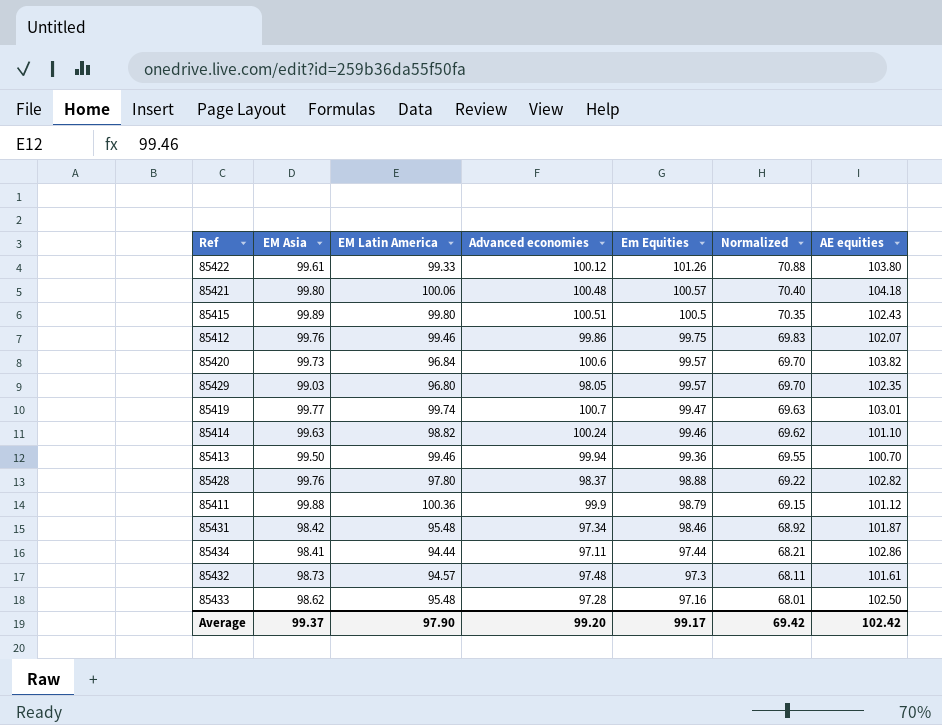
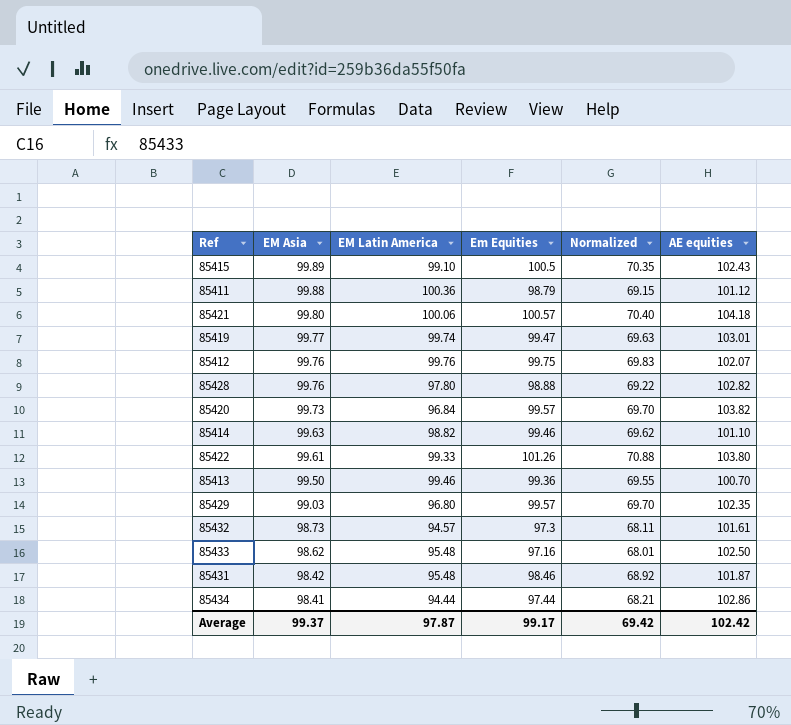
row order: Em Equities descending -> EM Asia descending
column Advanced economies | position: 4 -> none
85415 | EM Latin America: 99.80 -> 99.10
85412 | EM Latin America: 99.46 -> 99.76
Average | EM Latin America: 97.90 -> 97.87

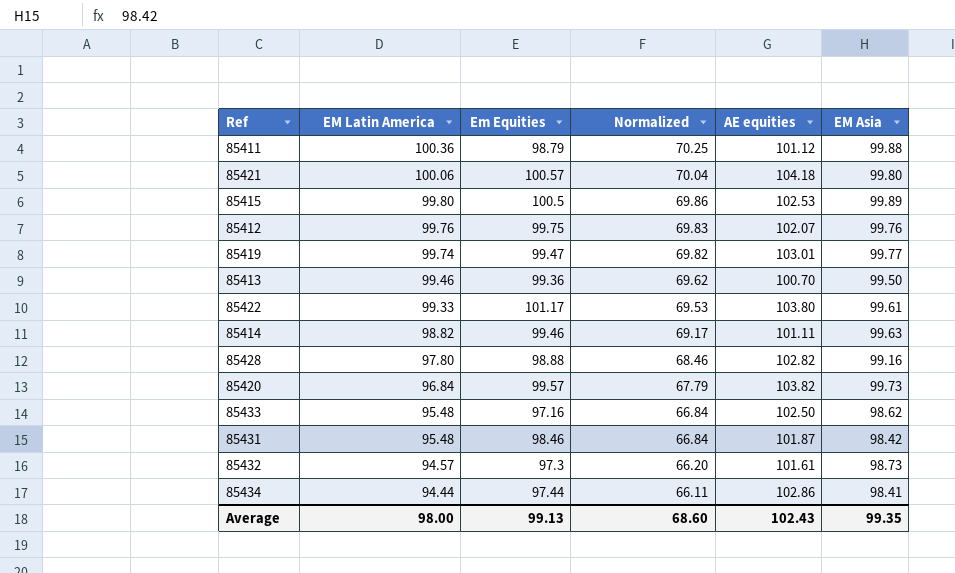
row order: EM Asia descending -> EM Latin America descending
column Normalized | formula: [Em Equities] * 0.7 -> [EM Latin America] * 0.7
column EM Asia | position: 2 -> 6
row 85429: 99.03 | 96.80 | 99.57 | 69.70 | 102.35 -> none
85415 | EM Latin America: 99.10 -> 99.80
85415 | AE equities: 102.43 -> 102.53
85422 | Em Equities: 101.26 -> 101.17
85414 | AE equities: 101.10 -> 101.11
85428 | EM Asia: 99.76 -> 99.16
Average | EM Latin America: 97.87 -> 98.00
Average | Em Equities: 99.17 -> 99.13
Average | Normalized: 69.42 -> 68.60
Average | AE equities: 102.42 -> 102.43
Average | EM Asia: 99.37 -> 99.35

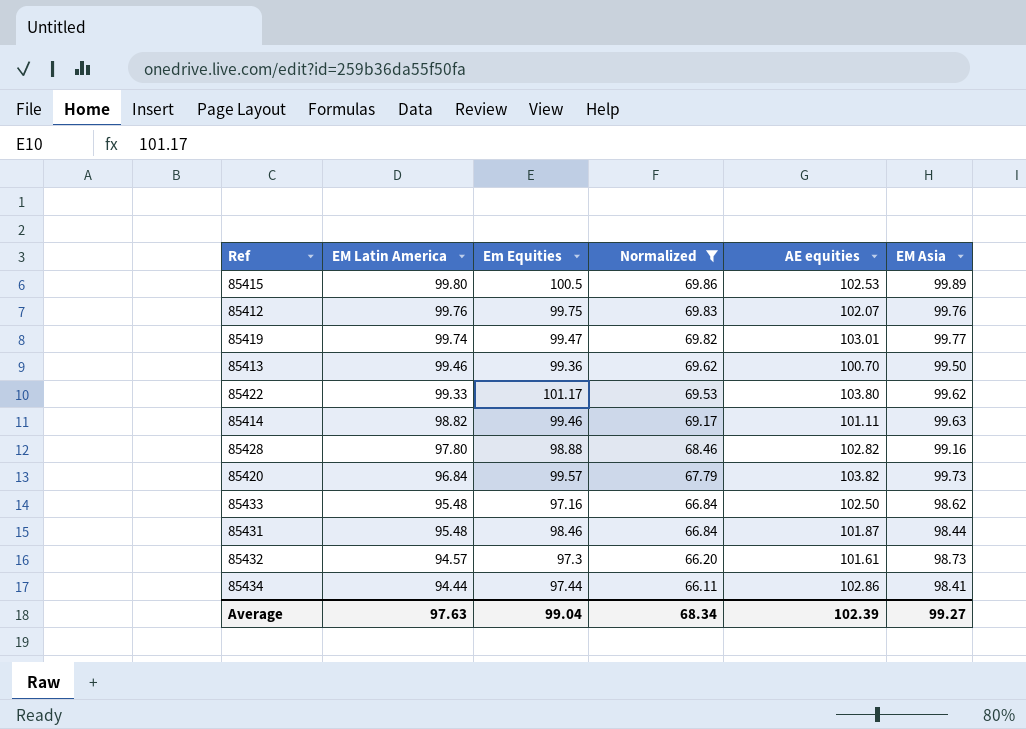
filter: none -> Normalized <= 69.86
85422 | EM Asia: 99.61 -> 99.62
85431 | EM Asia: 98.42 -> 98.44
Average | EM Latin America: 98.00 -> 97.63
Average | Em Equities: 99.13 -> 99.04
Average | Normalized: 68.60 -> 68.34
Average | AE equities: 102.43 -> 102.39
Average | EM Asia: 99.35 -> 99.27

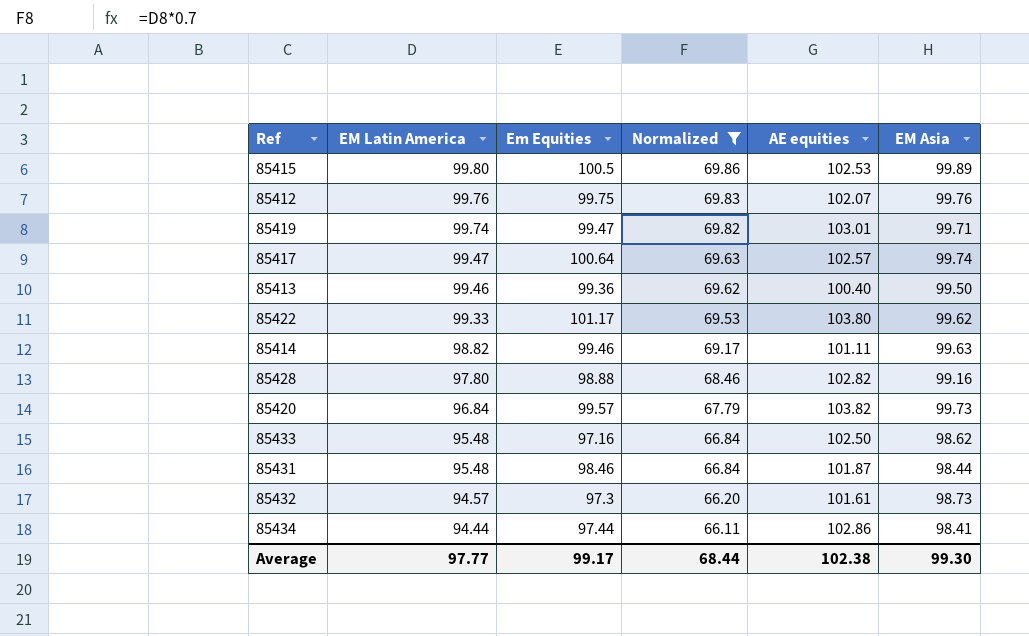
85419 | EM Asia: 99.77 -> 99.71
row 85417: none -> 99.47 | 100.64 | 69.63 | 102.57 | 99.74
85413 | AE equities: 100.70 -> 100.40
Average | EM Latin America: 97.63 -> 97.77
Average | Em Equities: 99.04 -> 99.17
Average | Normalized: 68.34 -> 68.44
Average | AE equities: 102.39 -> 102.38
Average | EM Asia: 99.27 -> 99.30

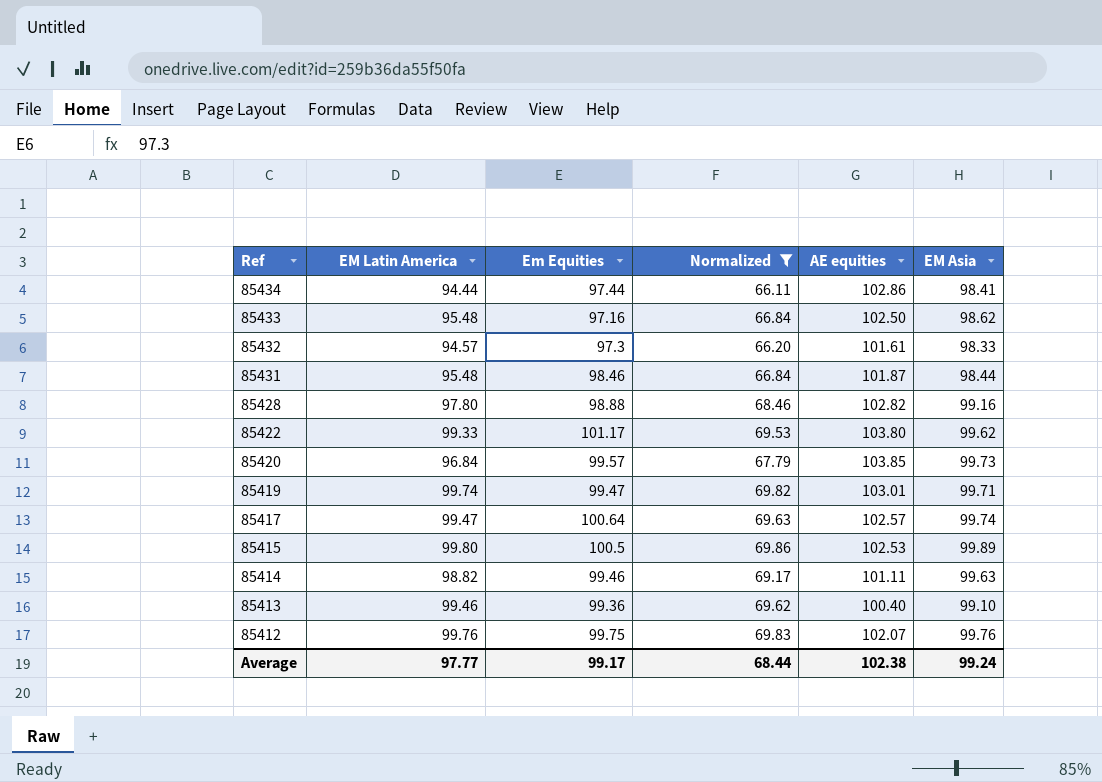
row order: EM Latin America descending -> Ref descending
85432 | EM Asia: 98.73 -> 98.33
85420 | AE equities: 103.82 -> 103.85
85413 | EM Asia: 99.50 -> 99.10
Average | EM Asia: 99.30 -> 99.24

